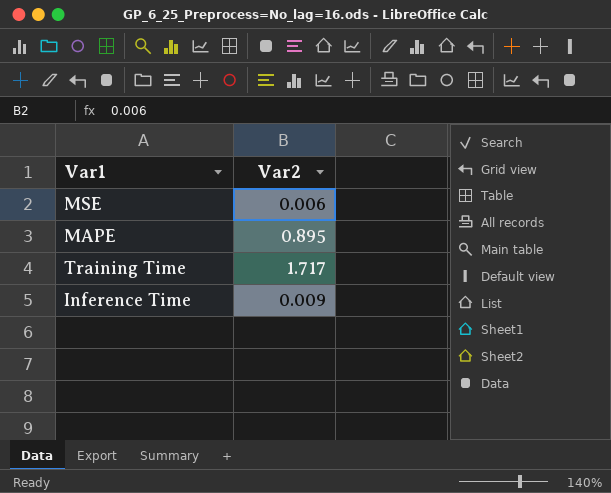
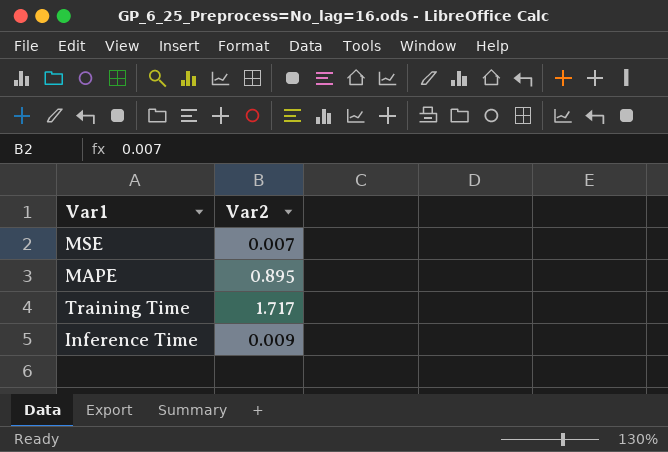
MSE | Var2: 0.006 -> 0.007

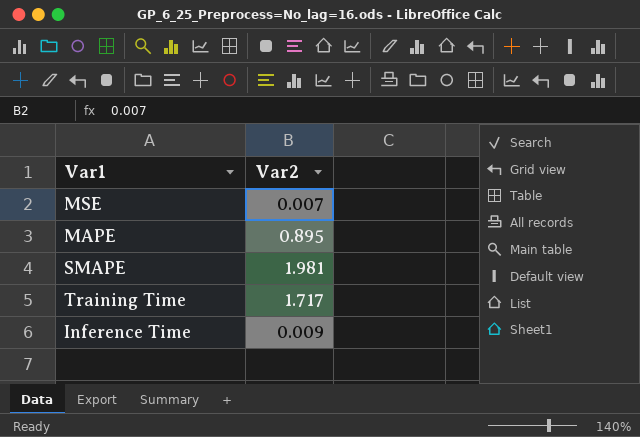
row SMAPE: none -> 1.981

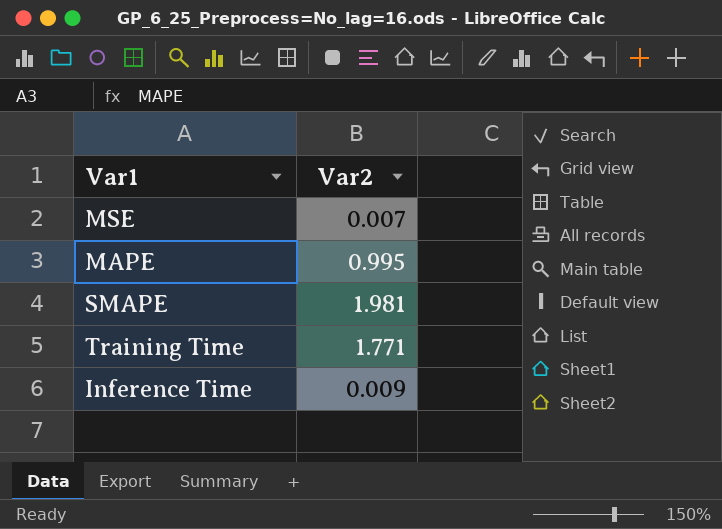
MAPE | Var2: 0.895 -> 0.995
Training Time | Var2: 1.717 -> 1.771

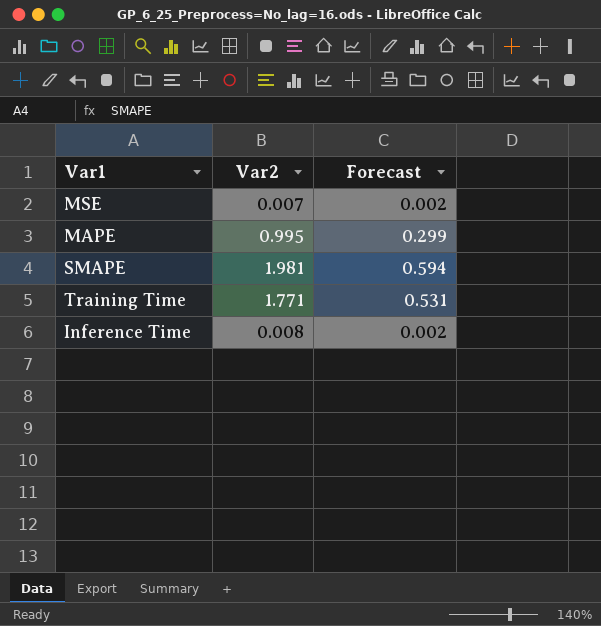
column Forecast | formula: none -> [Var2] * 0.3
Inference Time | Var2: 0.009 -> 0.008

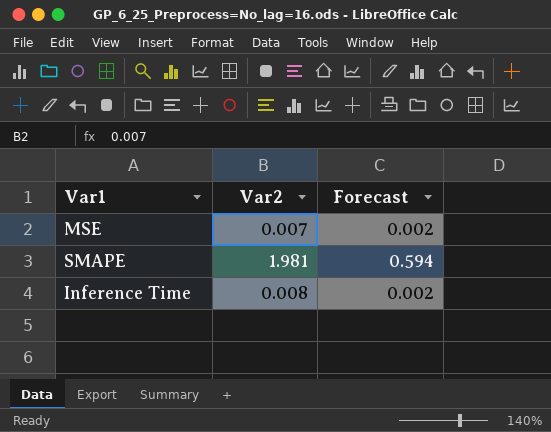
row MAPE: 0.995 | 0.299 -> none
row Training Time: 1.771 | 0.531 -> none

